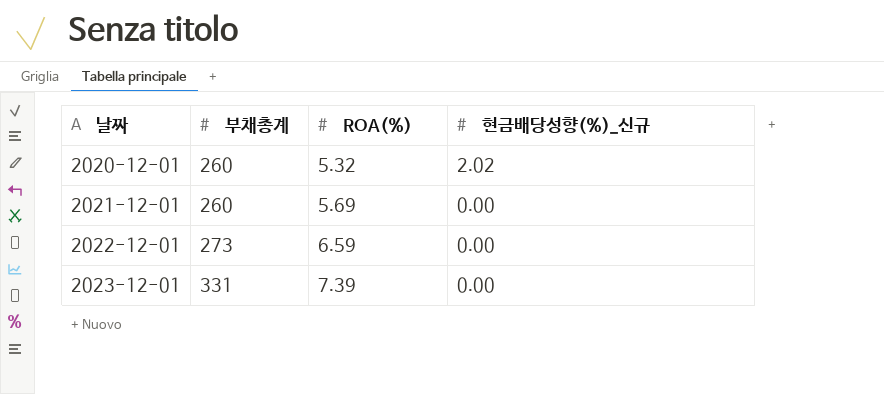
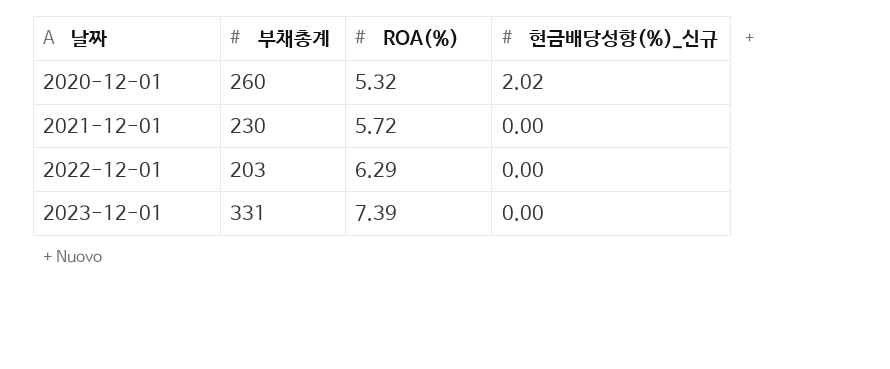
2021-12-01 | 부채총계: 260 -> 230
2021-12-01 | ROA(%): 5.69 -> 5.72
2022-12-01 | 부채총계: 273 -> 203
2022-12-01 | ROA(%): 6.59 -> 6.29

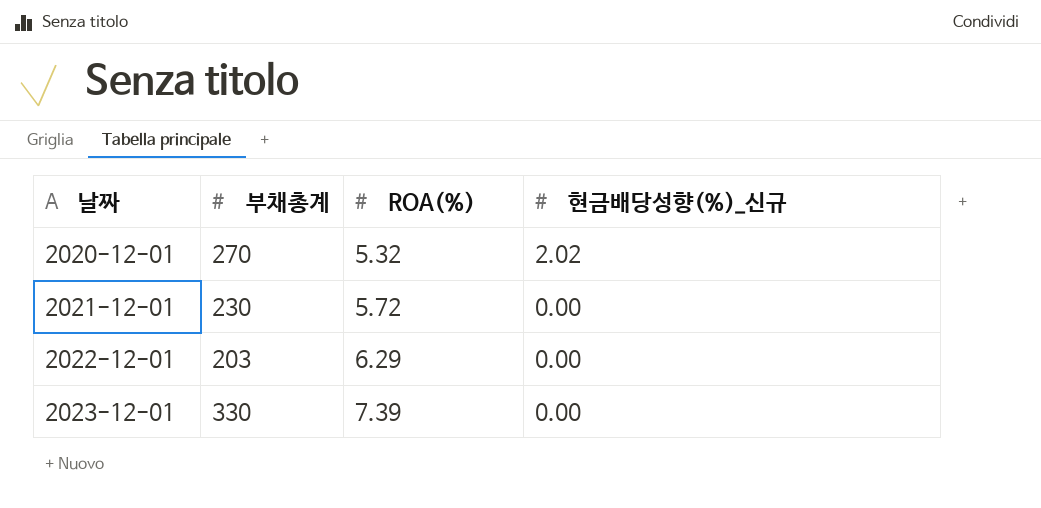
2020-12-01 | 부채총계: 260 -> 270
2023-12-01 | 부채총계: 331 -> 330

